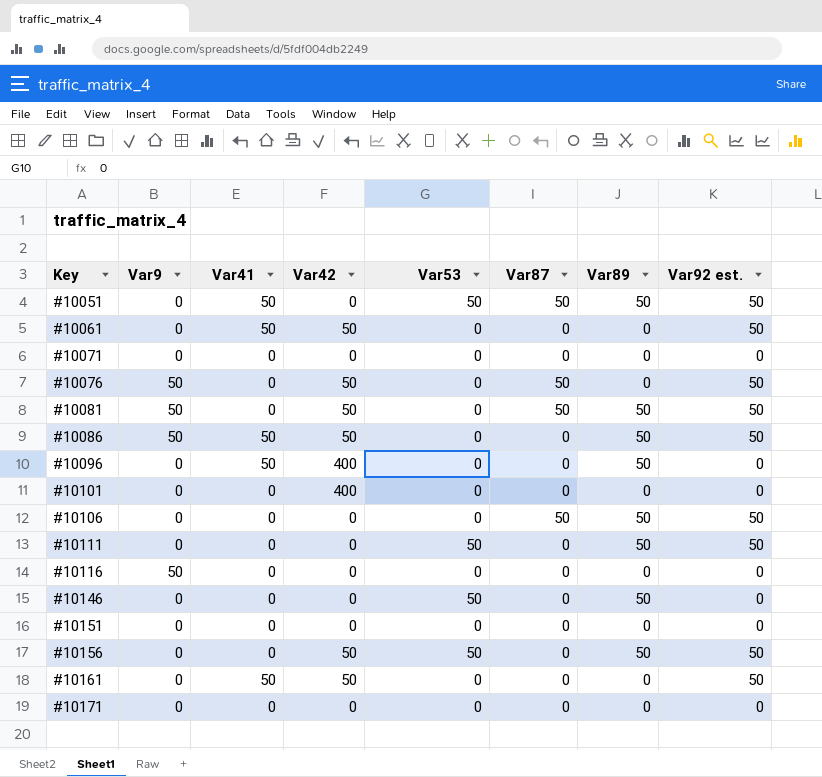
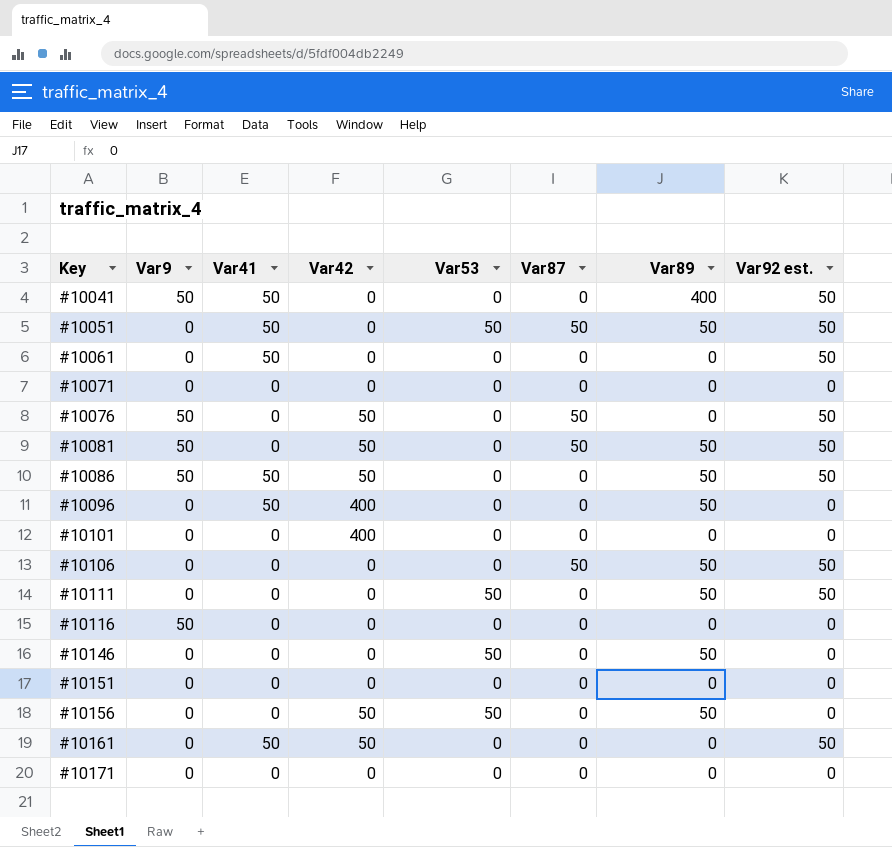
row #10041: none -> 50 | 50 | 0 | 0 | 0 | 400 | 50
#10061 | Var42: 50 -> 0
#10156 | Var92 est.: 50 -> 0

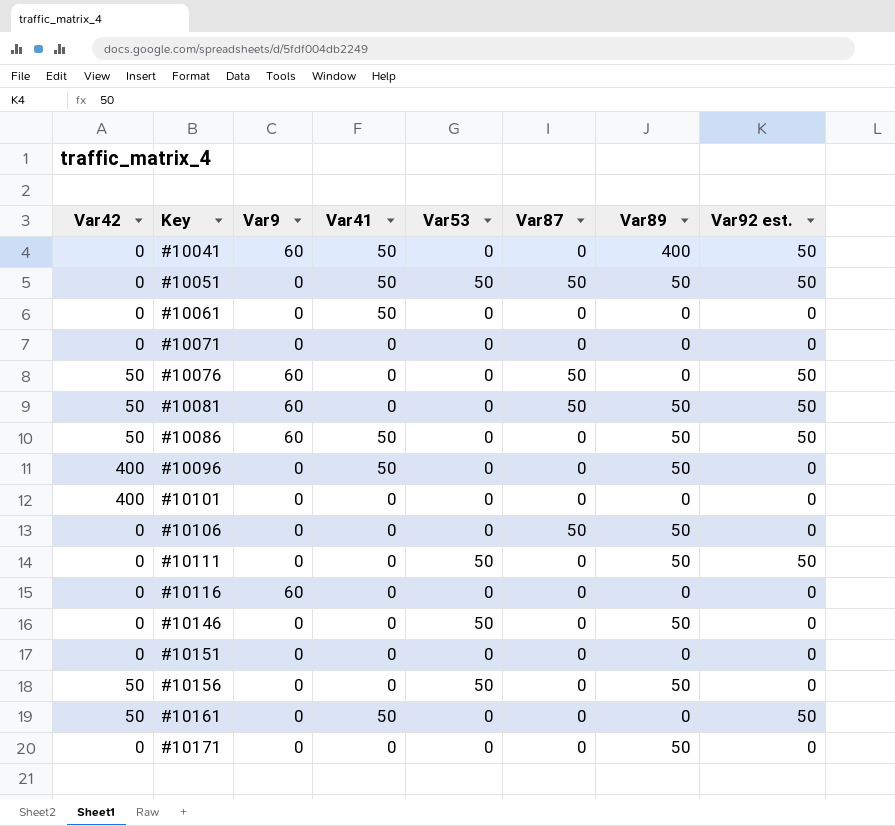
column Var42 | position: 4 -> 1
#10041 | Var9: 50 -> 60
#10061 | Var92 est.: 50 -> 0
#10076 | Var9: 50 -> 60
#10081 | Var9: 50 -> 60
#10086 | Var9: 50 -> 60
#10106 | Var92 est.: 50 -> 0
#10116 | Var9: 50 -> 60
#10171 | Var89: 0 -> 50

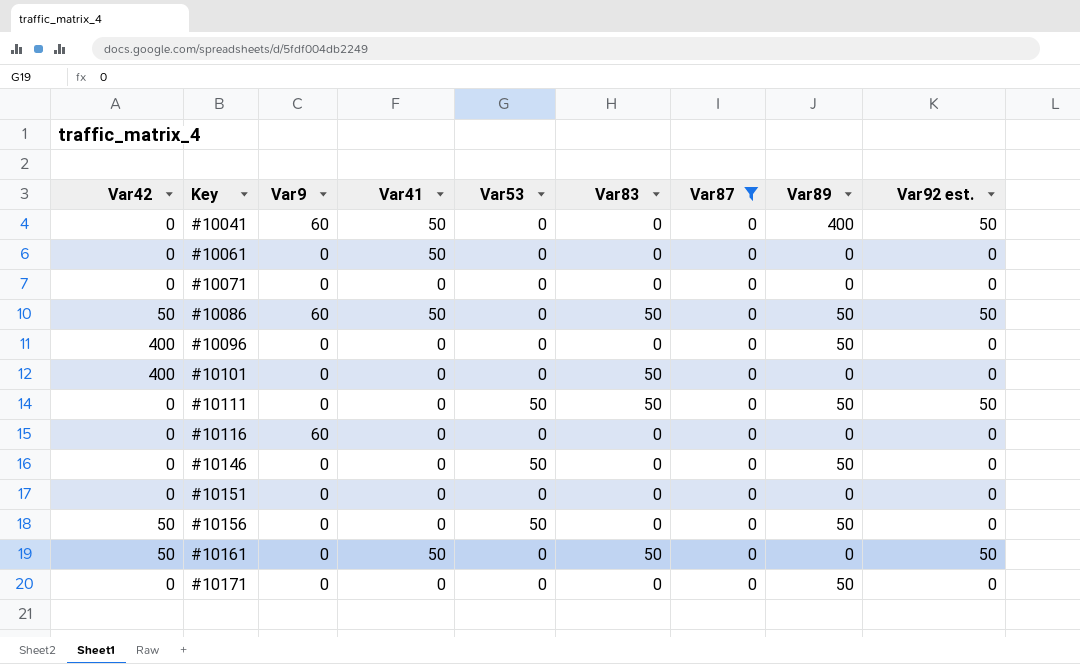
filter: none -> Var87 = 0
column Var83 | position: none -> 6
#10096 | Var41: 50 -> 0

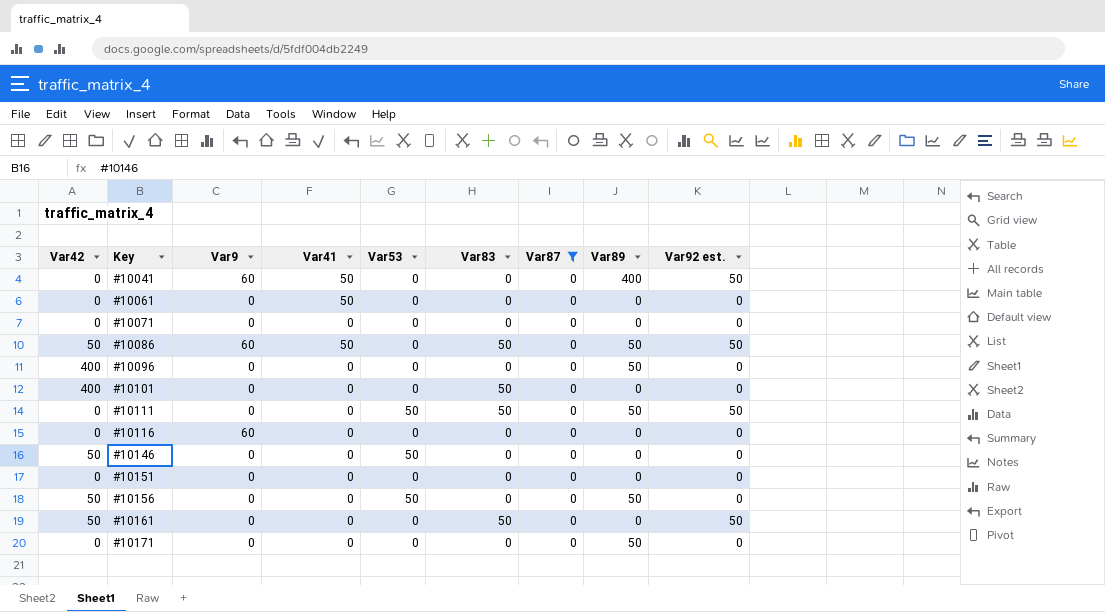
#10146 | Var42: 0 -> 50
#10146 | Var89: 50 -> 0
#10161 | Var41: 50 -> 0

